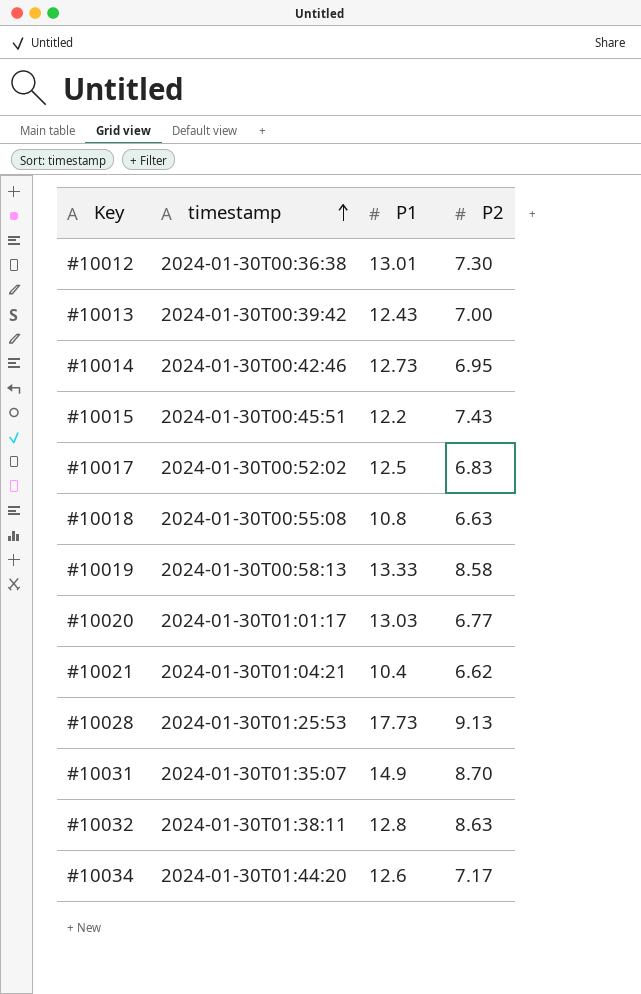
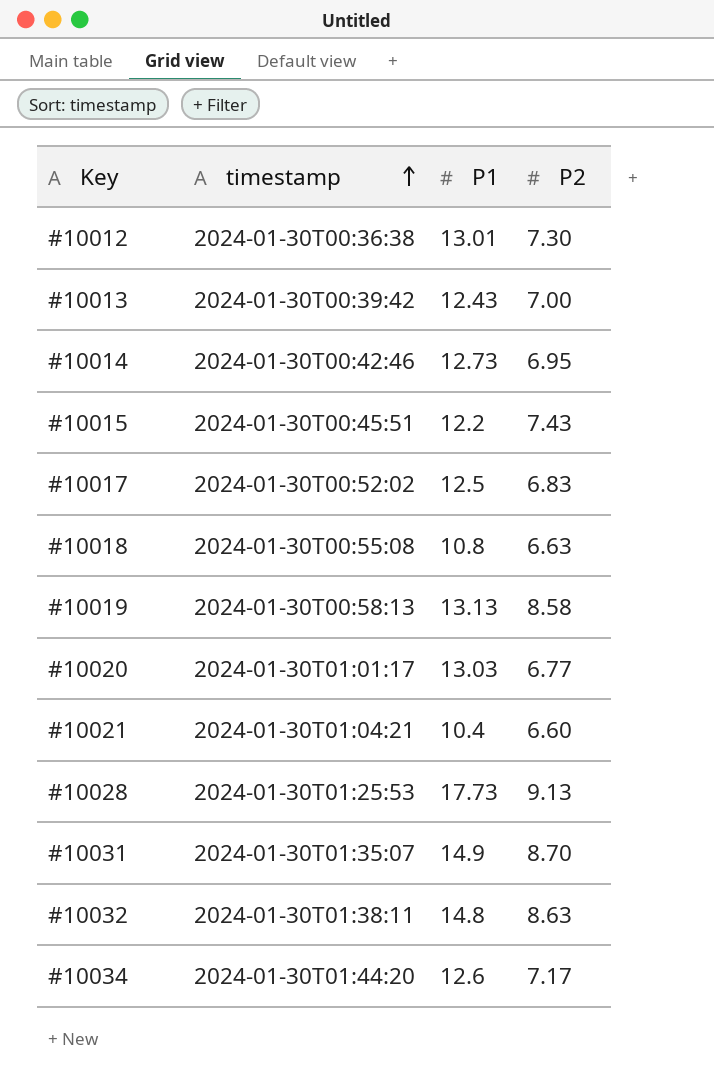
#10019 | P1: 13.33 -> 13.13
#10021 | P2: 6.62 -> 6.60
#10032 | P1: 12.8 -> 14.8

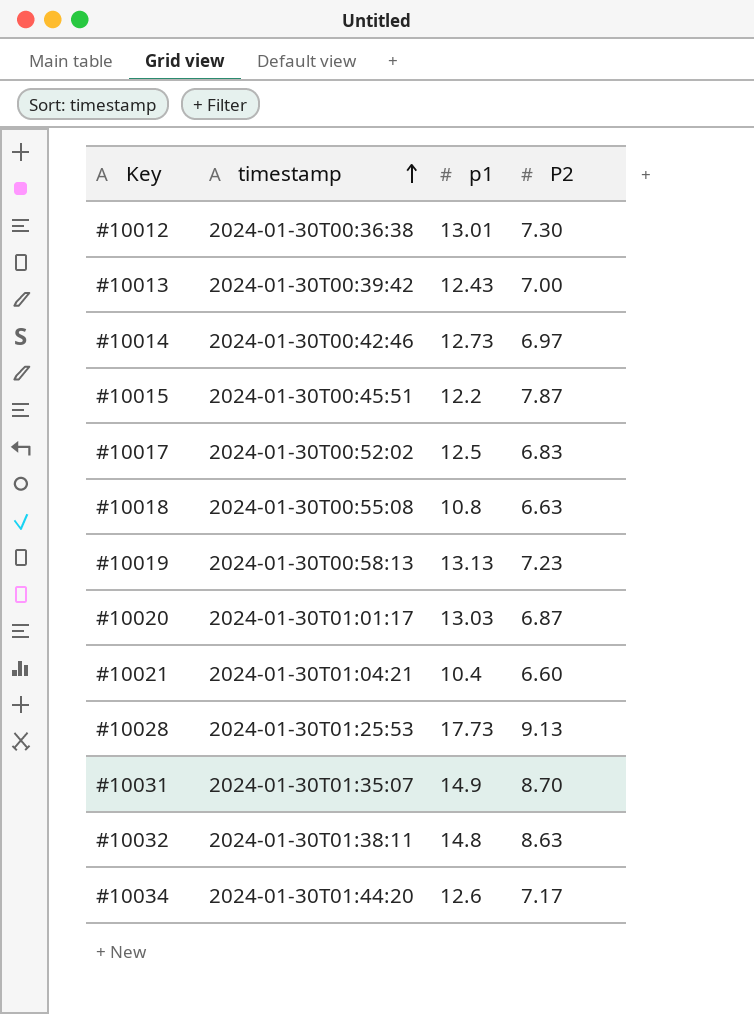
column name: P1 -> p1
#10014 | P2: 6.95 -> 6.97
#10015 | P2: 7.43 -> 7.87
#10019 | P2: 8.58 -> 7.23
#10020 | P2: 6.77 -> 6.87

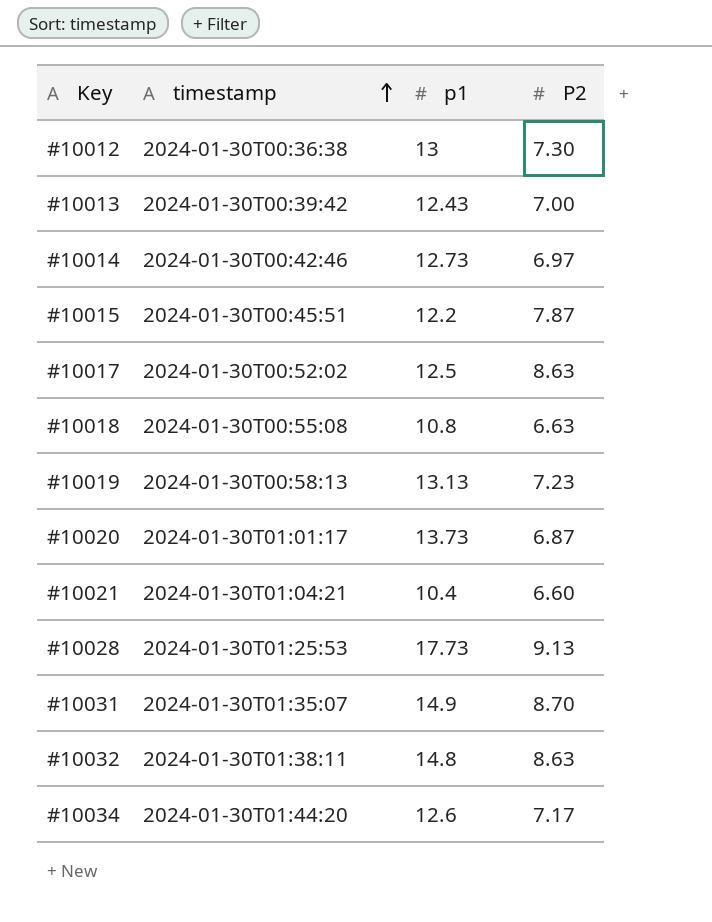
#10012 | p1: 13.01 -> 13
#10017 | P2: 6.83 -> 8.63
#10020 | p1: 13.03 -> 13.73

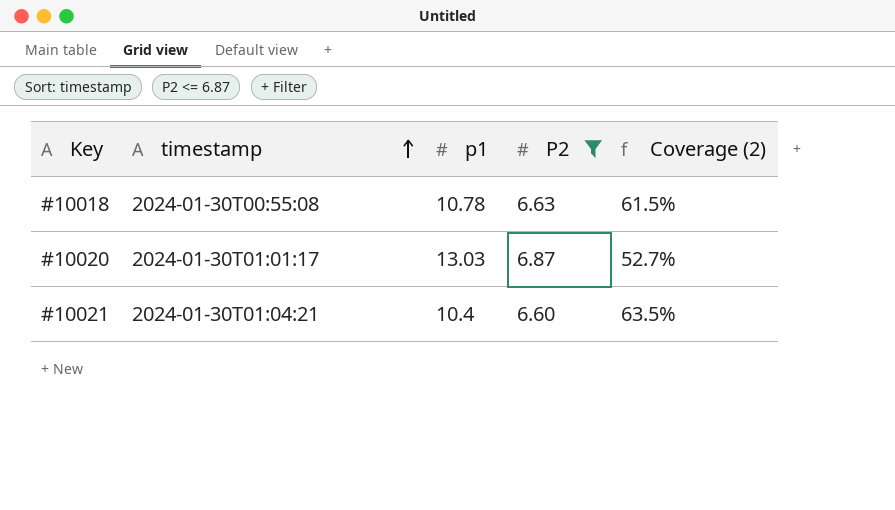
filter: none -> P2 <= 6.87
column Coverage (2) | formula: none -> [P2] / [p1]
#10018 | p1: 10.8 -> 10.78
#10020 | p1: 13.73 -> 13.03

